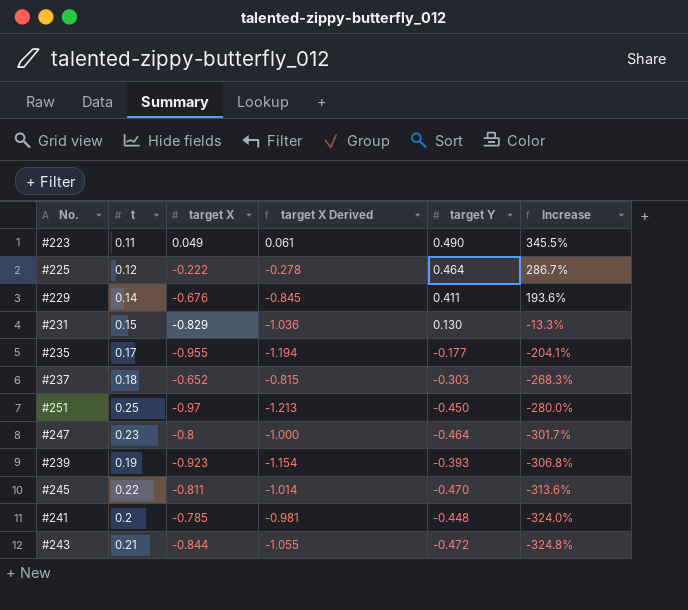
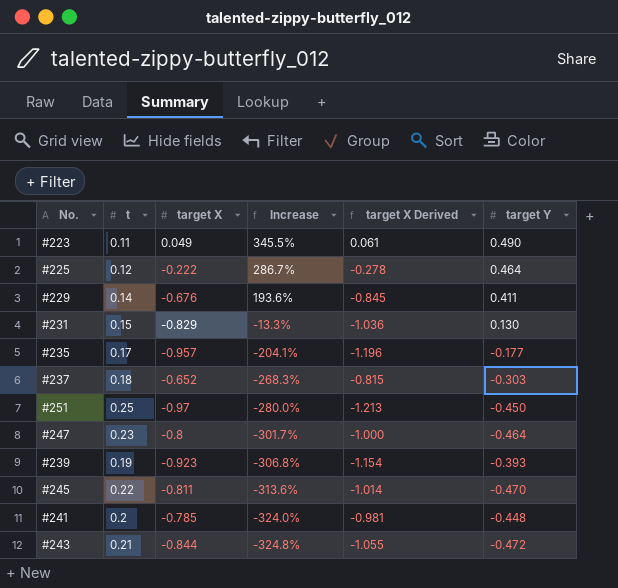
column Increase | position: 6 -> 4
#235 | target X: -0.955 -> -0.957
#235 | target X Derived: -1.194 -> -1.196

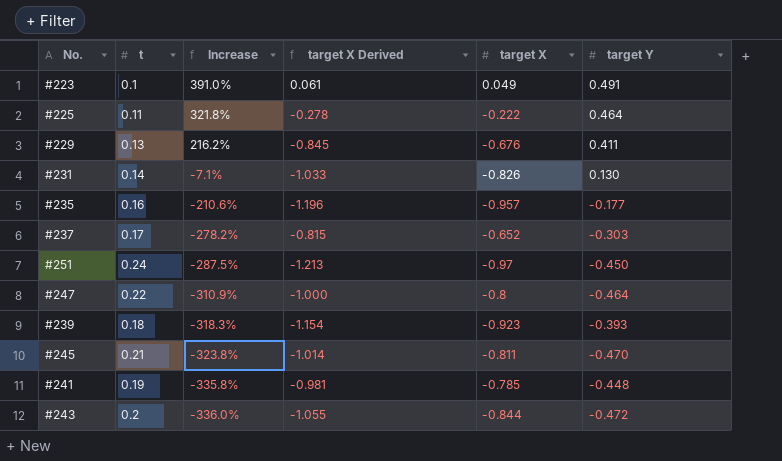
column target X | position: 3 -> 5
#223 | t: 0.11 -> 0.1
#223 | Increase: 345.5% -> 391.0%
#223 | target Y: 0.490 -> 0.491
#225 | t: 0.12 -> 0.11
#225 | Increase: 286.7% -> 321.8%
#229 | t: 0.14 -> 0.13
#229 | Increase: 193.6% -> 216.2%
#231 | t: 0.15 -> 0.14
#231 | Increase: -13.3% -> -7.1%
#231 | target X Derived: -1.036 -> -1.033
#231 | target X: -0.829 -> -0.826
#235 | t: 0.17 -> 0.16
#235 | Increase: -204.1% -> -210.6%
#237 | t: 0.18 -> 0.17
#237 | Increase: -268.3% -> -278.2%
#251 | t: 0.25 -> 0.24
#251 | Increase: -280.0% -> -287.5%
#247 | t: 0.23 -> 0.22
#247 | Increase: -301.7% -> -310.9%
#239 | t: 0.19 -> 0.18
#239 | Increase: -306.8% -> -318.3%
#245 | t: 0.22 -> 0.21
#245 | Increase: -313.6% -> -323.8%
#241 | t: 0.2 -> 0.19
#241 | Increase: -324.0% -> -335.8%
#243 | t: 0.21 -> 0.2
#243 | Increase: -324.8% -> -336.0%

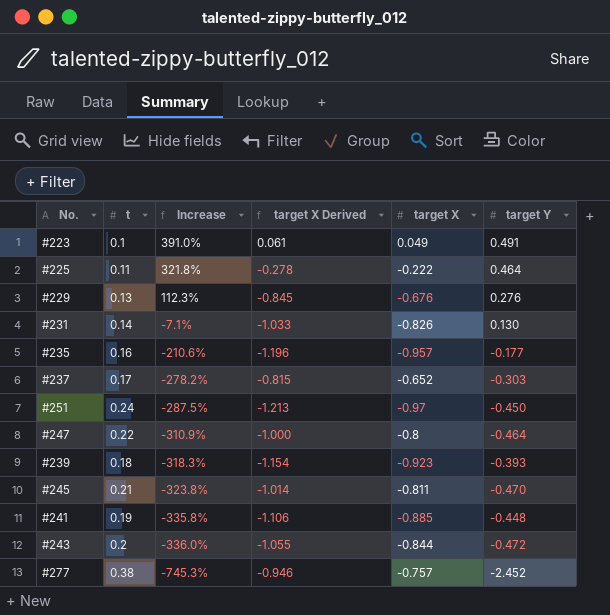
#229 | Increase: 216.2% -> 112.3%
#229 | target Y: 0.411 -> 0.276
#241 | target X Derived: -0.981 -> -1.106
#241 | target X: -0.785 -> -0.885
row #277: none -> 0.38 | -745.3% | -0.946 | -0.757 | -2.452

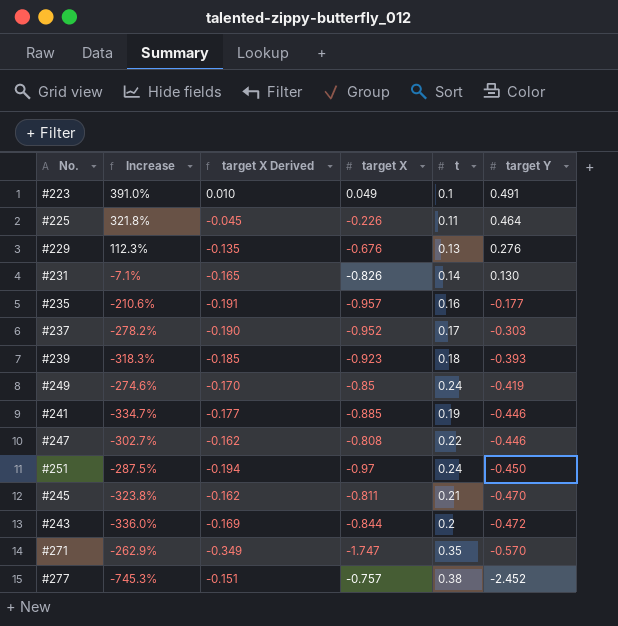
row order: Increase descending -> target Y descending
column target X Derived | formula: [target X] * 1.25 -> [target X] * 0.2
column t | position: 2 -> 5
#225 | target X: -0.222 -> -0.226
#237 | target X: -0.652 -> -0.952
row #249: none -> -274.6% | -0.170 | -0.85 | 0.24 | -0.419
#241 | Increase: -335.8% -> -334.7%
#241 | target Y: -0.448 -> -0.446
#247 | Increase: -310.9% -> -302.7%
#247 | target X: -0.8 -> -0.808
#247 | target Y: -0.464 -> -0.446
row #271: none -> -262.9% | -0.349 | -1.747 | 0.35 | -0.570

